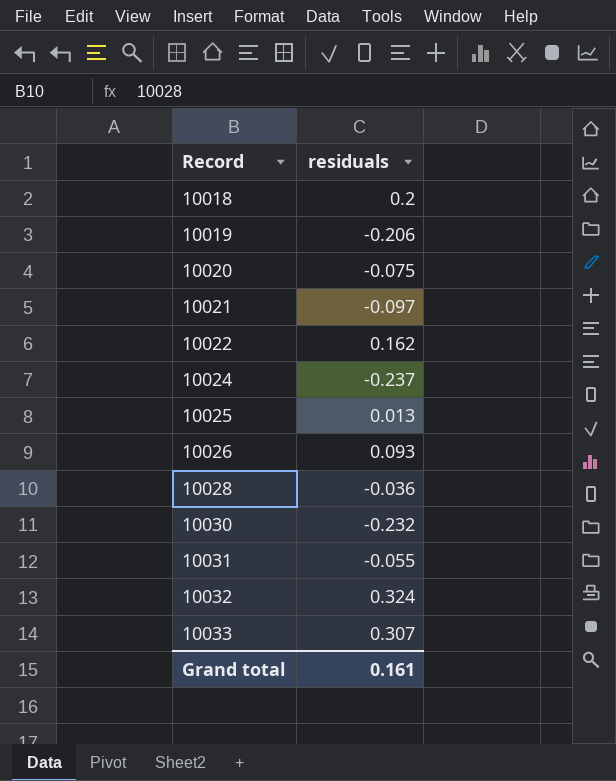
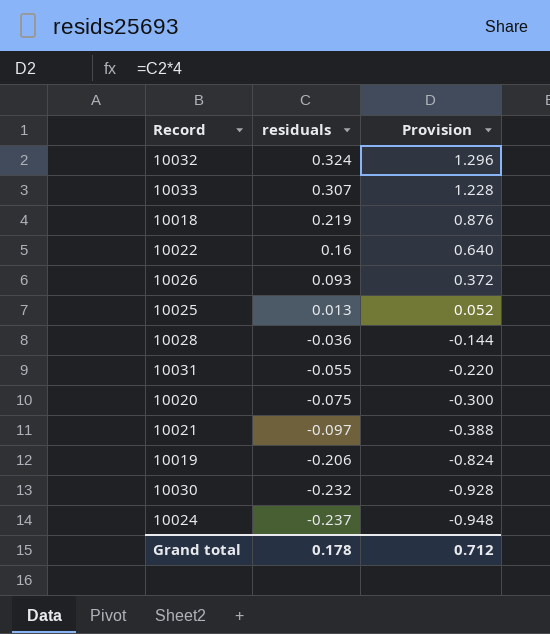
row order: Record ascending -> residuals descending
column Provision | formula: none -> [residuals] * 4
10018 | residuals: 0.2 -> 0.219
10022 | residuals: 0.162 -> 0.16
Grand total | residuals: 0.161 -> 0.178

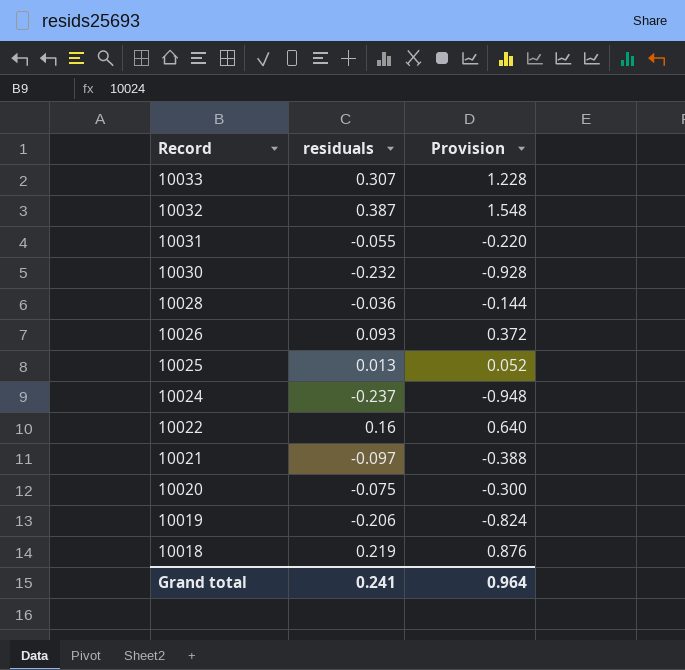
row order: residuals descending -> Record descending
10032 | residuals: 0.324 -> 0.387
10032 | Provision: 1.296 -> 1.548
Grand total | residuals: 0.178 -> 0.241
Grand total | Provision: 0.712 -> 0.964

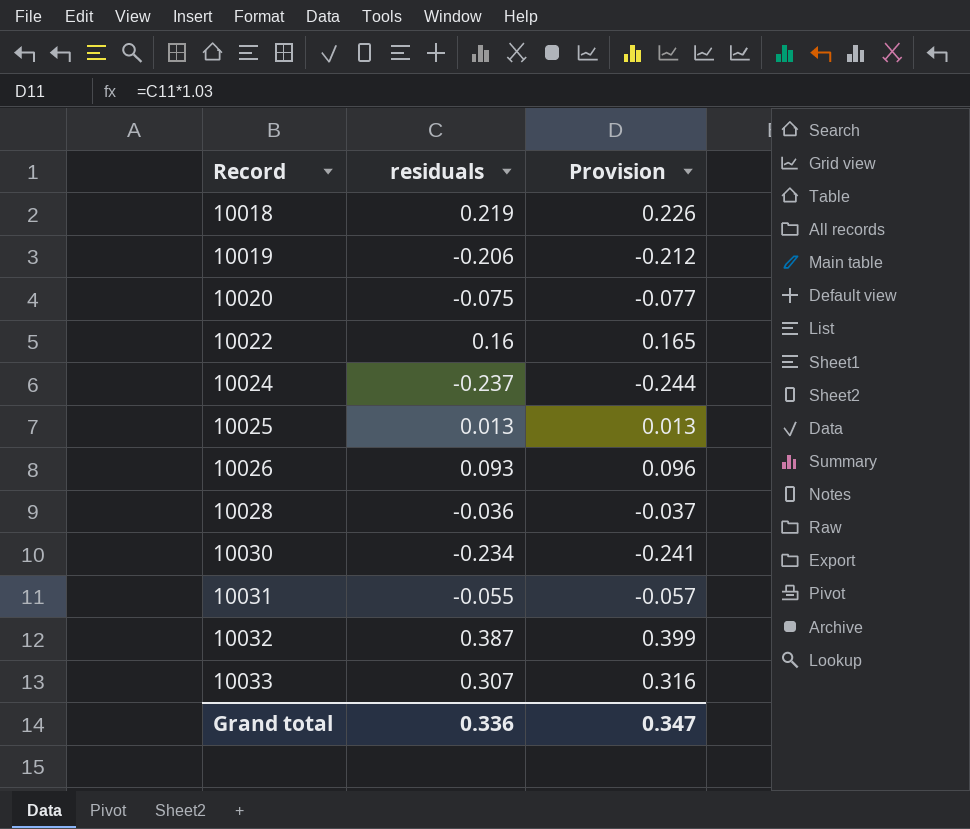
row order: Record descending -> Record ascending
column Provision | formula: [residuals] * 4 -> [residuals] * 1.03
row 10021: -0.097 | -0.388 -> none
10030 | residuals: -0.232 -> -0.234
Grand total | residuals: 0.241 -> 0.336
Grand total | Provision: 0.964 -> 0.347

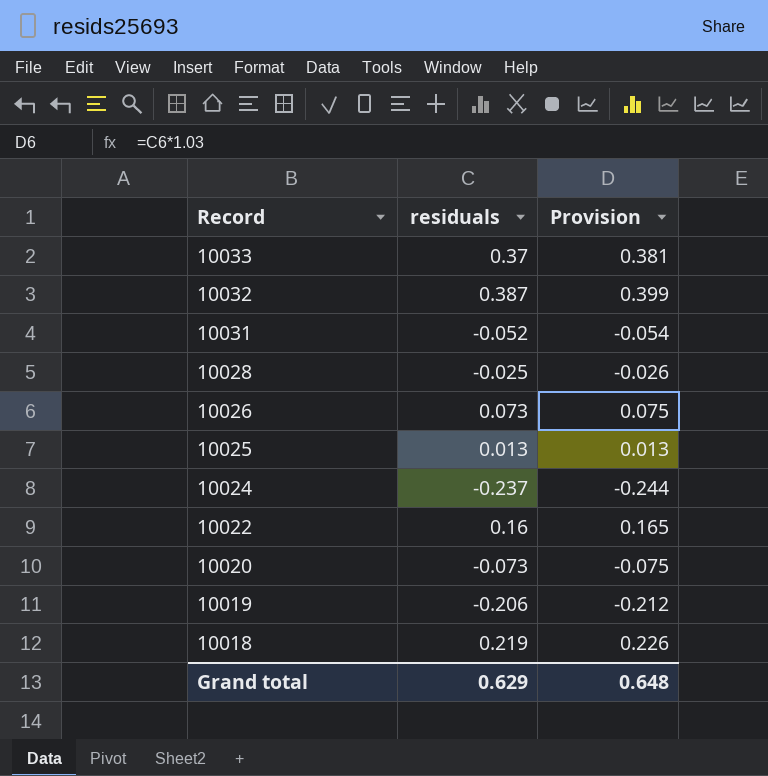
row order: Record ascending -> Record descending
row 10030: -0.234 | -0.241 -> none
10033 | residuals: 0.307 -> 0.37
10033 | Provision: 0.316 -> 0.381
10031 | residuals: -0.055 -> -0.052
10031 | Provision: -0.057 -> -0.054
10028 | residuals: -0.036 -> -0.025
10028 | Provision: -0.037 -> -0.026
10026 | residuals: 0.093 -> 0.073
10026 | Provision: 0.096 -> 0.075
10020 | residuals: -0.075 -> -0.073
10020 | Provision: -0.077 -> -0.075
Grand total | residuals: 0.336 -> 0.629
Grand total | Provision: 0.347 -> 0.648

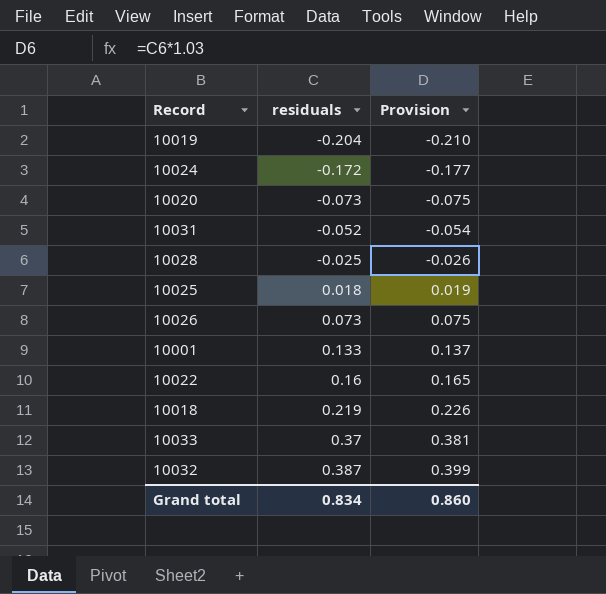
row order: Record descending -> residuals ascending
10019 | residuals: -0.206 -> -0.204
10019 | Provision: -0.212 -> -0.210
10024 | residuals: -0.237 -> -0.172
10024 | Provision: -0.244 -> -0.177
10025 | residuals: 0.013 -> 0.018
10025 | Provision: 0.013 -> 0.019
row 10001: none -> 0.133 | 0.137
Grand total | residuals: 0.629 -> 0.834
Grand total | Provision: 0.648 -> 0.860

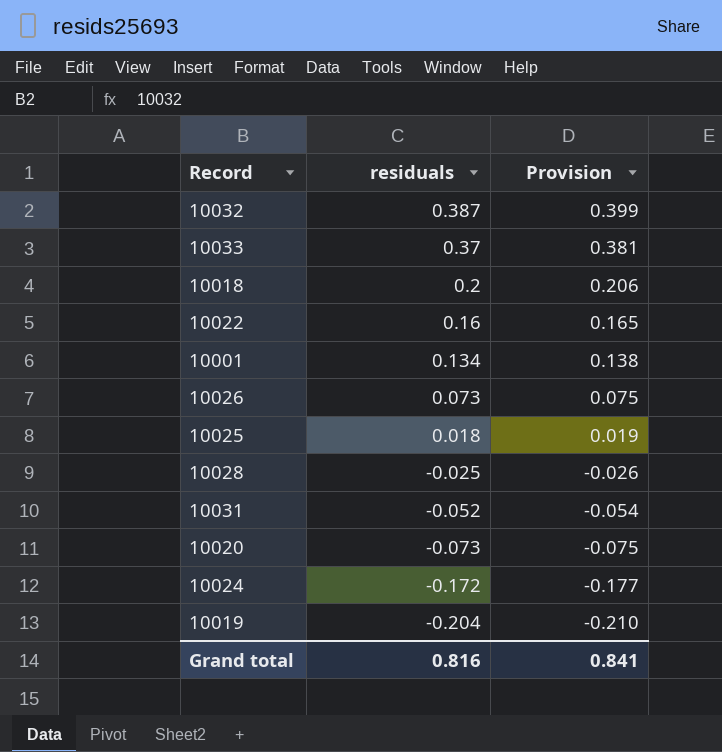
row order: residuals ascending -> residuals descending
10018 | residuals: 0.219 -> 0.2
10018 | Provision: 0.226 -> 0.206
10001 | residuals: 0.133 -> 0.134
10001 | Provision: 0.137 -> 0.138
Grand total | residuals: 0.834 -> 0.816
Grand total | Provision: 0.860 -> 0.841

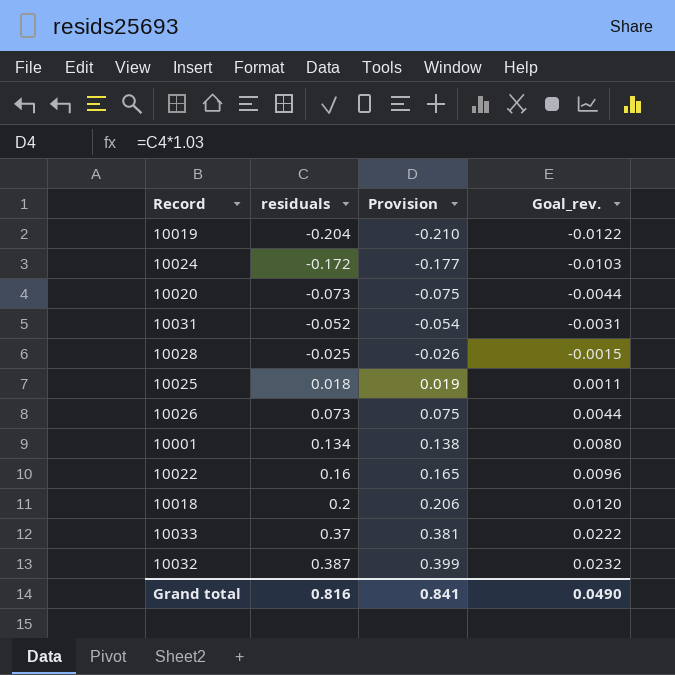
row order: residuals descending -> residuals ascending
column Goal_rev. | formula: none -> [residuals] * 0.06

